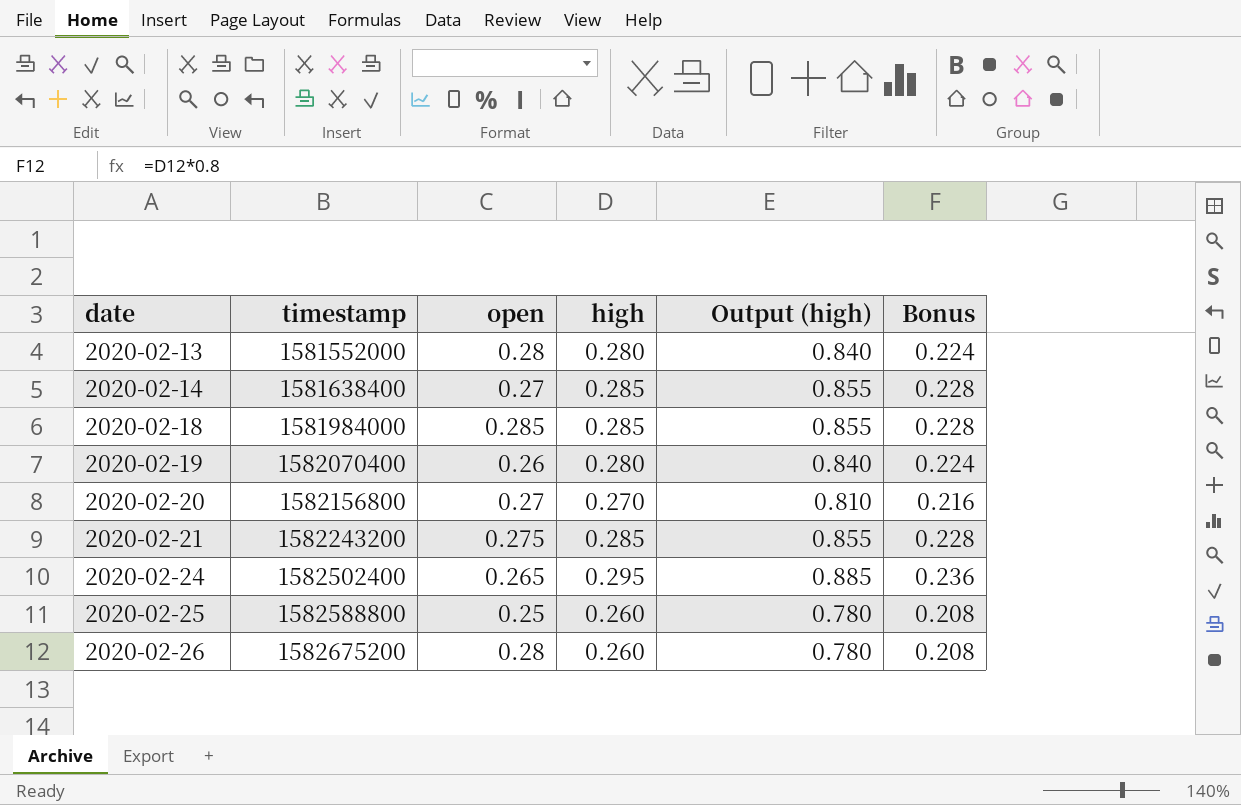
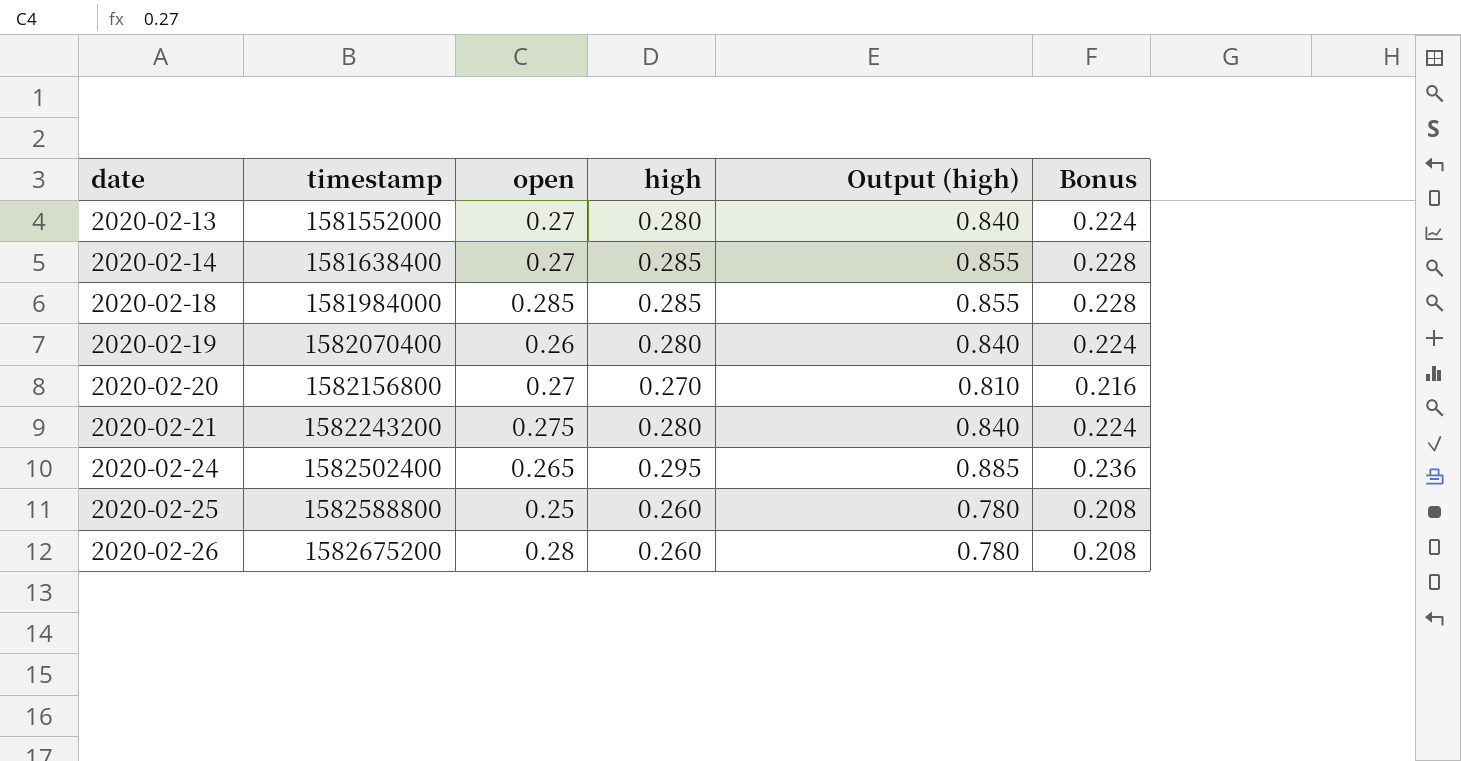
2020-02-13 | open: 0.28 -> 0.27
2020-02-21 | high: 0.285 -> 0.280
2020-02-21 | Output (high): 0.855 -> 0.840
2020-02-21 | Bonus: 0.228 -> 0.224

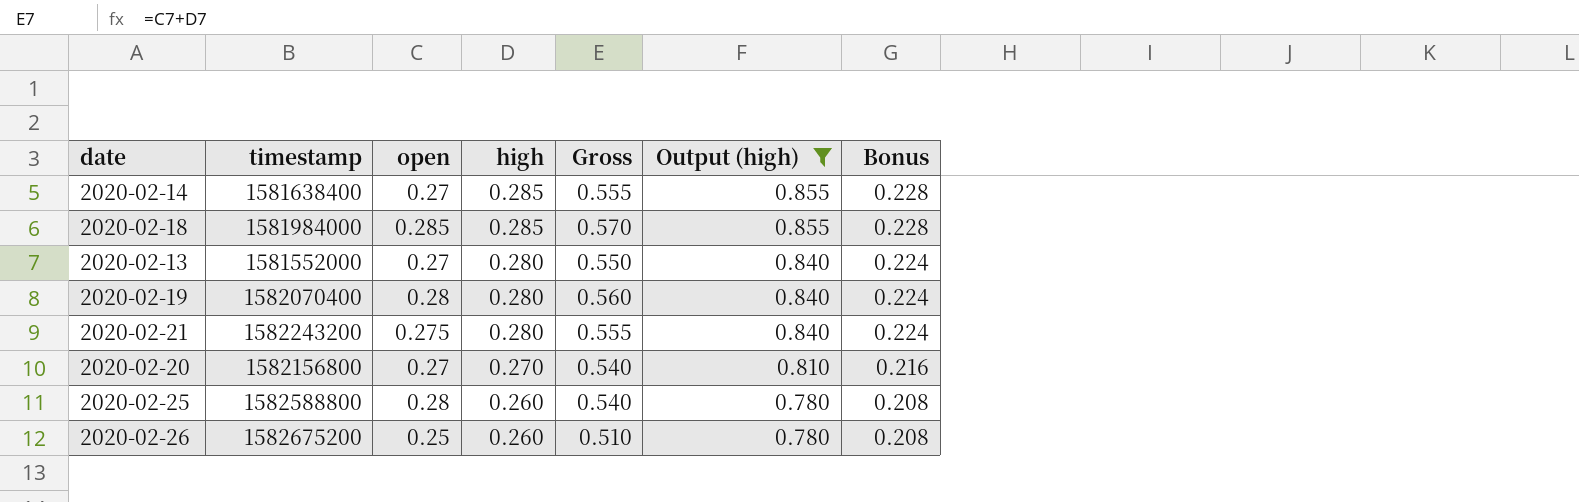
filter: none -> Output (high) != 0.885
row order: date ascending -> high descending
column Gross | formula: none -> [open] + [high]
2020-02-19 | open: 0.26 -> 0.28
2020-02-25 | open: 0.25 -> 0.28
2020-02-26 | open: 0.28 -> 0.25

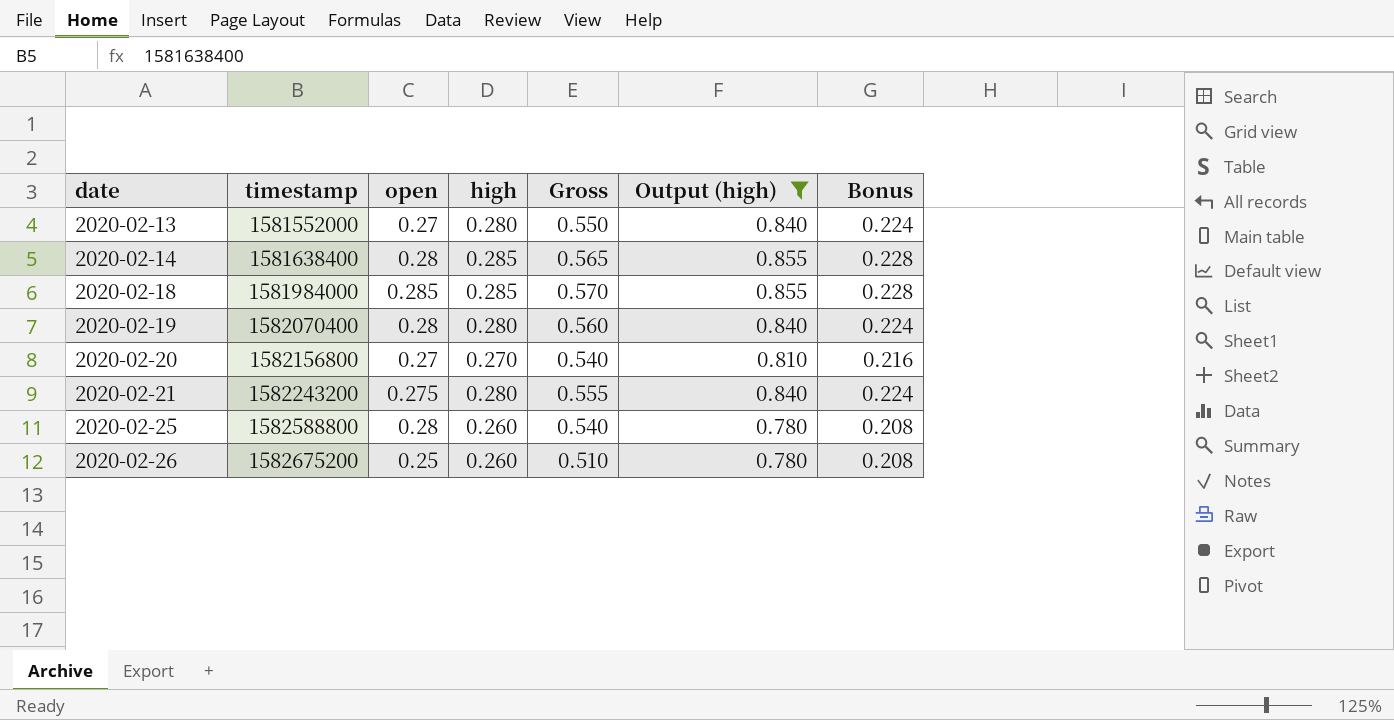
row order: high descending -> date ascending
2020-02-14 | open: 0.27 -> 0.28
2020-02-14 | Gross: 0.555 -> 0.565

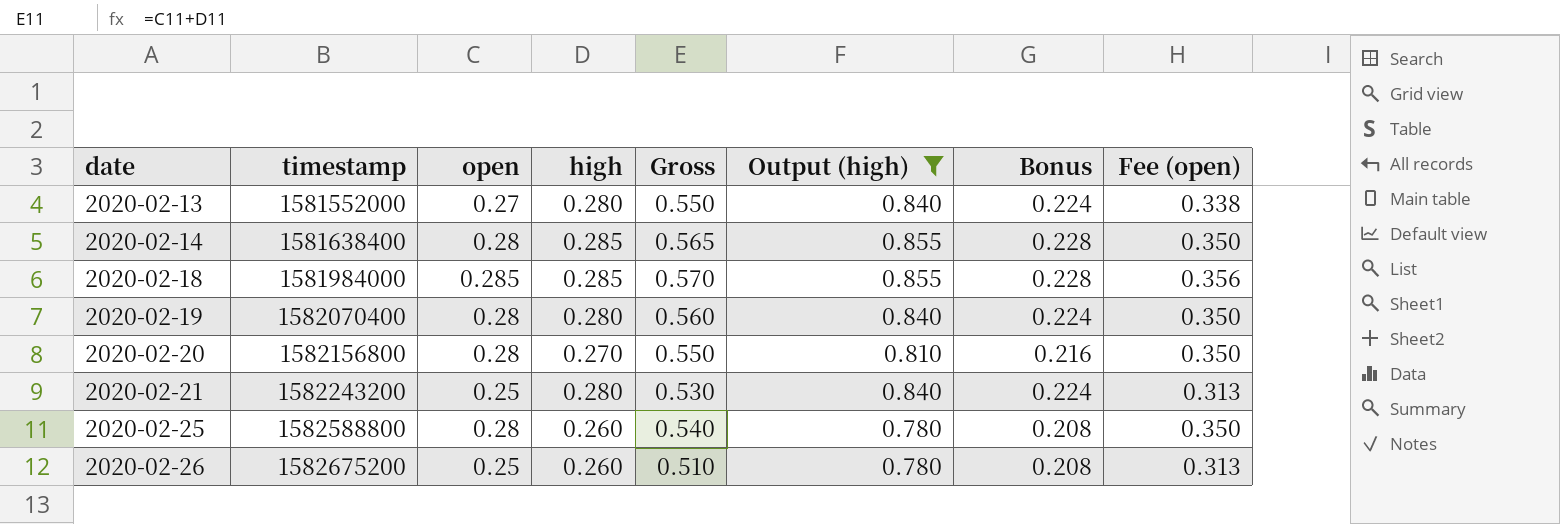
column Fee (open) | formula: none -> [open] * 1.25
2020-02-20 | open: 0.27 -> 0.28
2020-02-20 | Gross: 0.540 -> 0.550
2020-02-21 | open: 0.275 -> 0.25
2020-02-21 | Gross: 0.555 -> 0.530

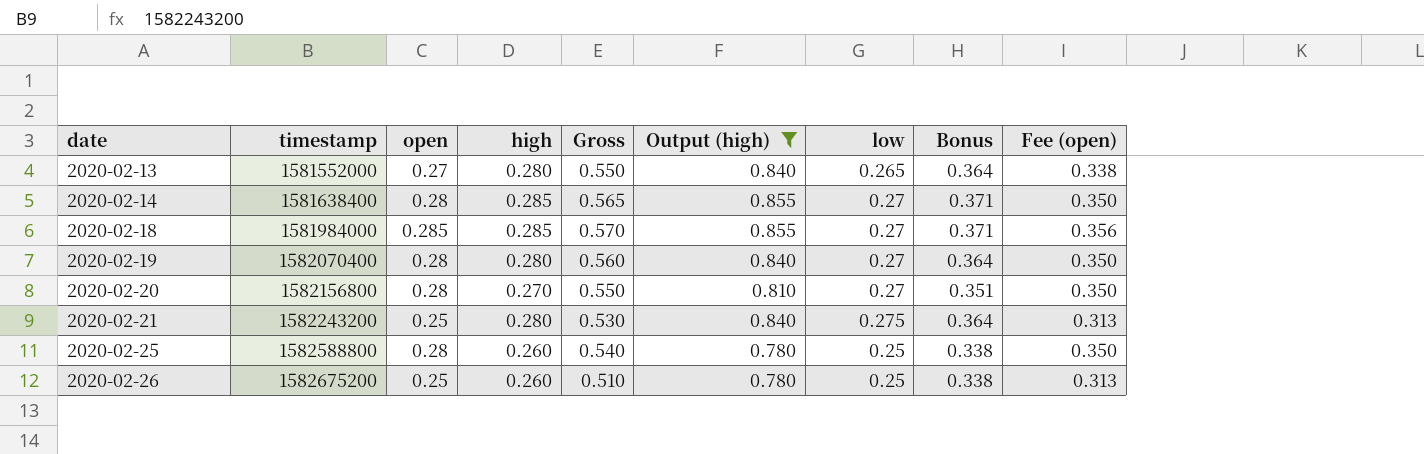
column low | position: none -> 7
column Bonus | formula: [high] * 0.8 -> [high] * 1.3

